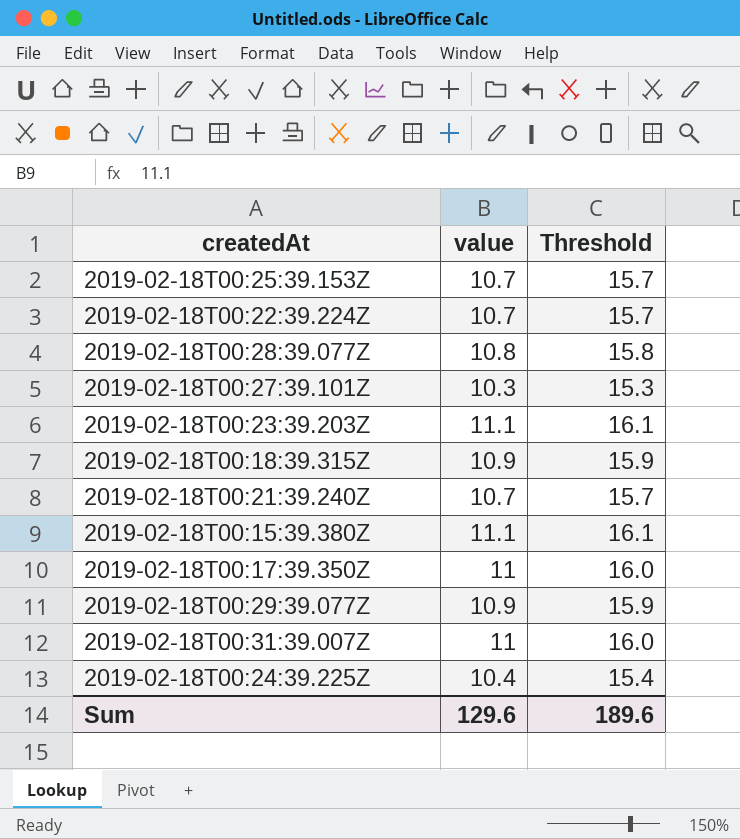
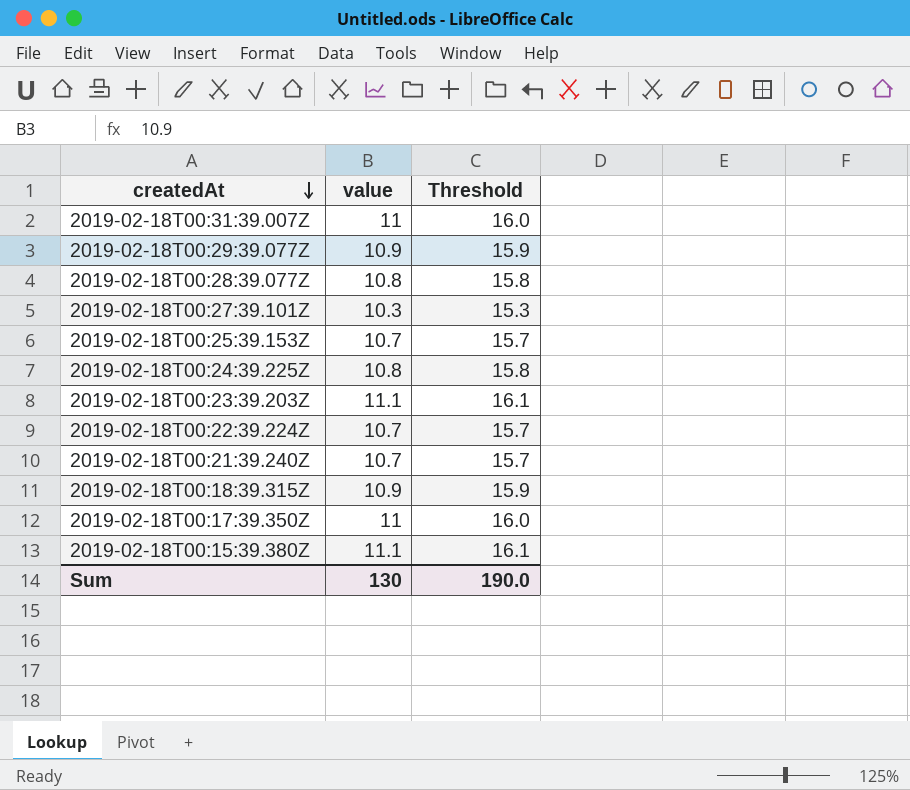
row order: none -> createdAt descending
2019-02-18T00:24:39.225Z | value: 10.4 -> 10.8
2019-02-18T00:24:39.225Z | Threshold: 15.4 -> 15.8
Sum | value: 129.6 -> 130
Sum | Threshold: 189.6 -> 190.0

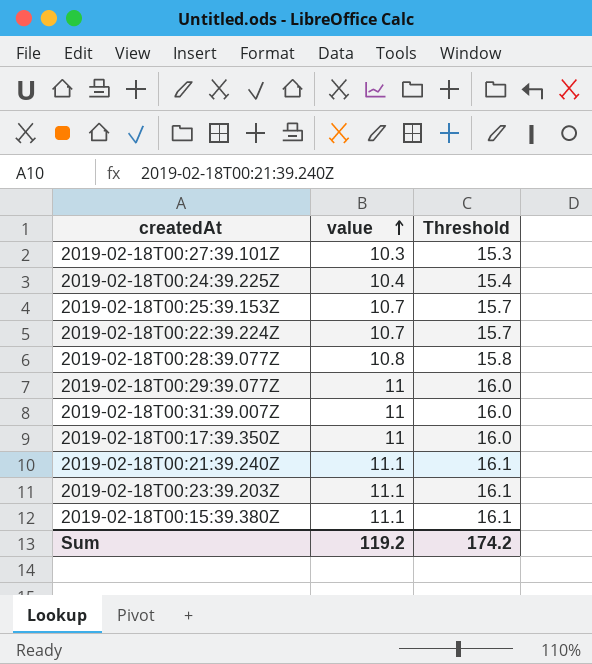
row order: createdAt descending -> value ascending
row 2019-02-18T00:18:39.315Z: 10.9 | 15.9 -> none
2019-02-18T00:24:39.225Z | value: 10.8 -> 10.4
2019-02-18T00:24:39.225Z | Threshold: 15.8 -> 15.4
2019-02-18T00:29:39.077Z | value: 10.9 -> 11
2019-02-18T00:29:39.077Z | Threshold: 15.9 -> 16.0
2019-02-18T00:21:39.240Z | value: 10.7 -> 11.1
2019-02-18T00:21:39.240Z | Threshold: 15.7 -> 16.1
Sum | value: 130 -> 119.2
Sum | Threshold: 190.0 -> 174.2

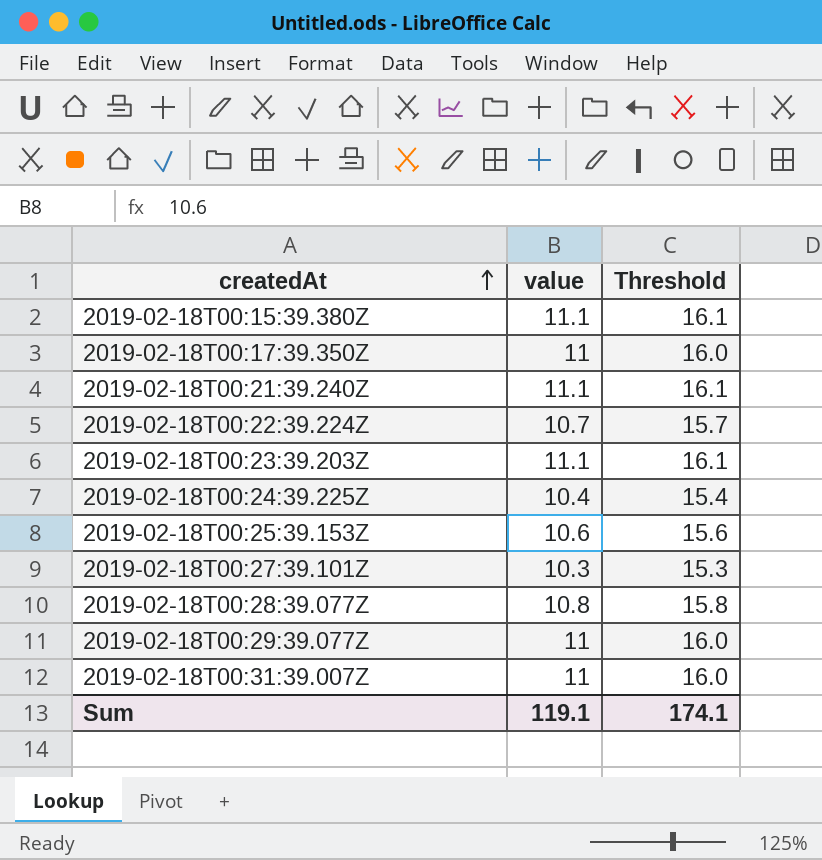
row order: value ascending -> createdAt ascending
2019-02-18T00:25:39.153Z | value: 10.7 -> 10.6
2019-02-18T00:25:39.153Z | Threshold: 15.7 -> 15.6
Sum | value: 119.2 -> 119.1
Sum | Threshold: 174.2 -> 174.1

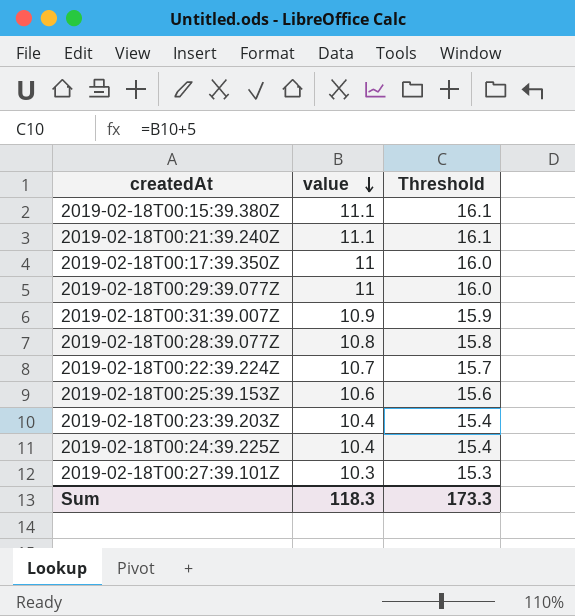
row order: createdAt ascending -> value descending
2019-02-18T00:31:39.007Z | value: 11 -> 10.9
2019-02-18T00:31:39.007Z | Threshold: 16.0 -> 15.9
2019-02-18T00:23:39.203Z | value: 11.1 -> 10.4
2019-02-18T00:23:39.203Z | Threshold: 16.1 -> 15.4
Sum | value: 119.1 -> 118.3
Sum | Threshold: 174.1 -> 173.3

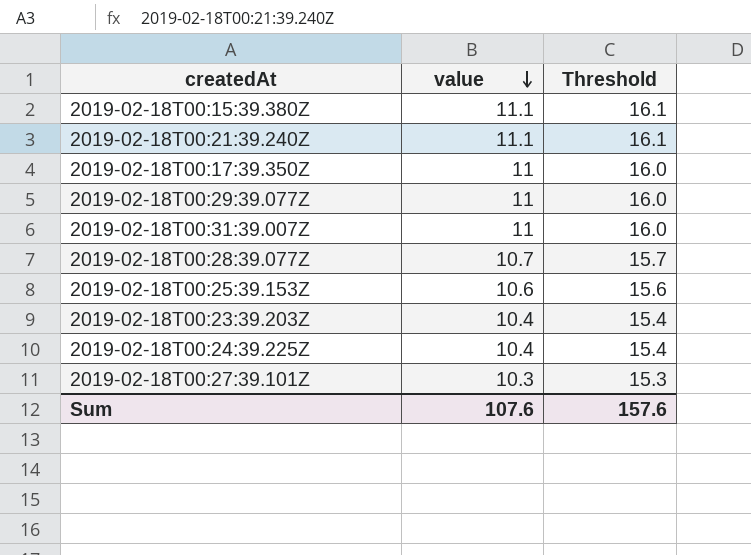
row 2019-02-18T00:22:39.224Z: 10.7 | 15.7 -> none
2019-02-18T00:31:39.007Z | value: 10.9 -> 11
2019-02-18T00:31:39.007Z | Threshold: 15.9 -> 16.0
2019-02-18T00:28:39.077Z | value: 10.8 -> 10.7
2019-02-18T00:28:39.077Z | Threshold: 15.8 -> 15.7
Sum | value: 118.3 -> 107.6
Sum | Threshold: 173.3 -> 157.6

